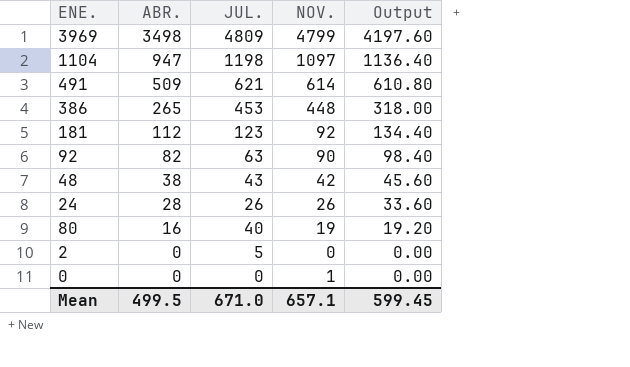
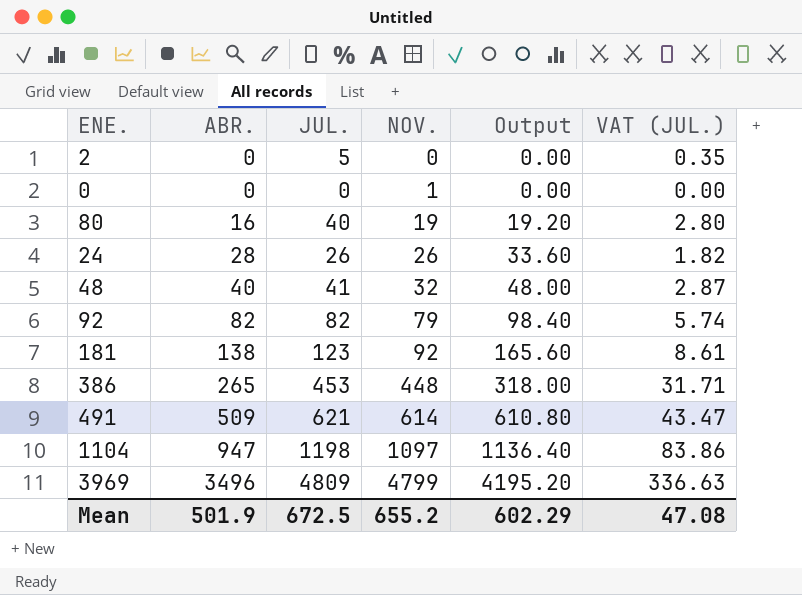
row order: ABR. descending -> ABR. ascending
column VAT (JUL.) | formula: none -> [JUL.] * 0.07
48 | ABR.: 38 -> 40
48 | JUL.: 43 -> 41
48 | NOV.: 42 -> 32
48 | Output: 45.60 -> 48.00
92 | JUL.: 63 -> 82
92 | NOV.: 90 -> 79
181 | ABR.: 112 -> 138
181 | Output: 134.40 -> 165.60
3969 | ABR.: 3498 -> 3496
3969 | Output: 4197.60 -> 4195.20
Mean | ABR.: 499.5 -> 501.9
Mean | JUL.: 671.0 -> 672.5
Mean | NOV.: 657.1 -> 655.2
Mean | Output: 599.45 -> 602.29

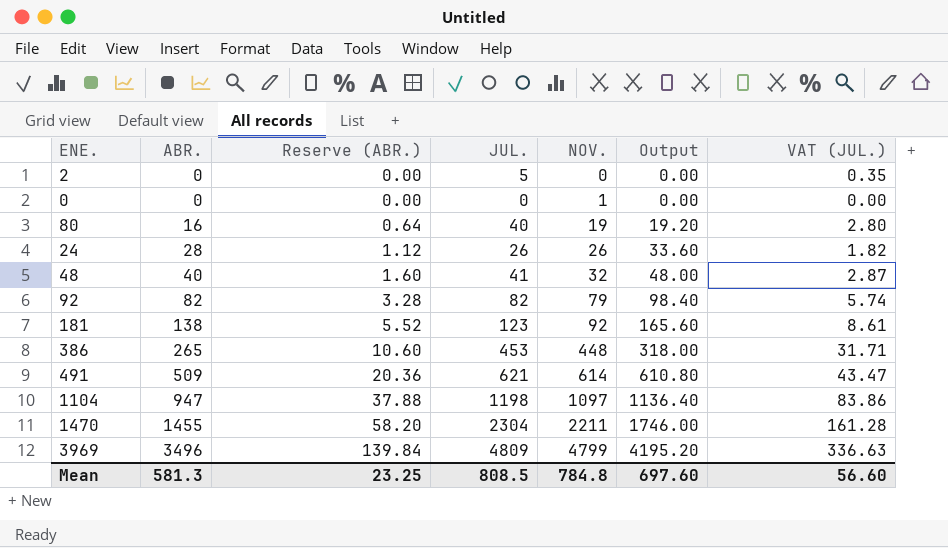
column Reserve (ABR.) | formula: none -> [ABR.] * 0.04
row 1470: none -> 1455 | 58.20 | 2304 | 2211 | 1746.00 | 161.28
Mean | ABR.: 501.9 -> 581.3
Mean | JUL.: 672.5 -> 808.5
Mean | NOV.: 655.2 -> 784.8
Mean | Output: 602.29 -> 697.60
Mean | VAT (JUL.): 47.08 -> 56.60

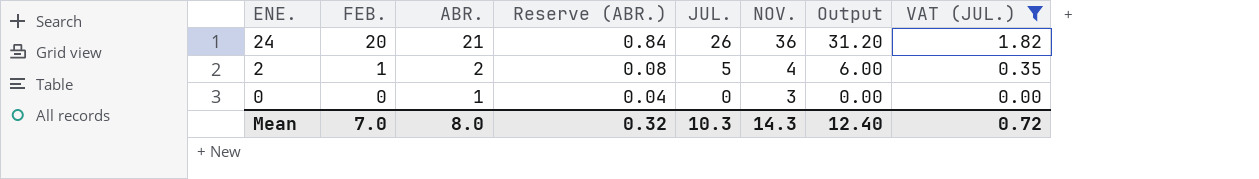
filter: none -> VAT (JUL.) <= 1.82
row order: ABR. ascending -> ENE. descending
column FEB. | position: none -> 2
column Output | formula: [ABR.] * 1.2 -> [JUL.] * 1.2
24 | ABR.: 28 -> 21
24 | Reserve (ABR.): 1.12 -> 0.84
24 | NOV.: 26 -> 36
2 | ABR.: 0 -> 2
2 | Reserve (ABR.): 0.00 -> 0.08
2 | NOV.: 0 -> 4
0 | ABR.: 0 -> 1
0 | Reserve (ABR.): 0.00 -> 0.04
0 | NOV.: 1 -> 3
Mean | ABR.: 581.3 -> 8.0
Mean | Reserve (ABR.): 23.25 -> 0.32
Mean | JUL.: 808.5 -> 10.3
Mean | NOV.: 784.8 -> 14.3
Mean | Output: 697.60 -> 12.40
Mean | VAT (JUL.): 56.60 -> 0.72

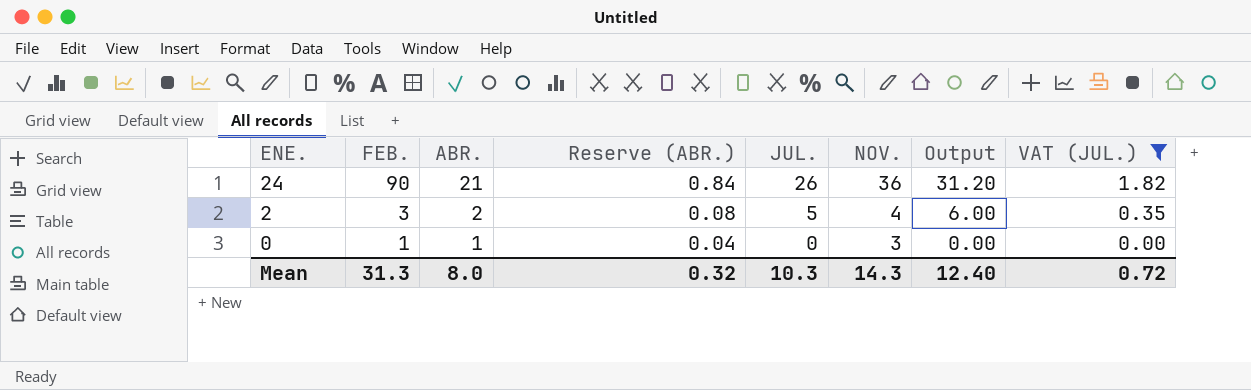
24 | FEB.: 20 -> 90
2 | FEB.: 1 -> 3
0 | FEB.: 0 -> 1
Mean | FEB.: 7.0 -> 31.3

